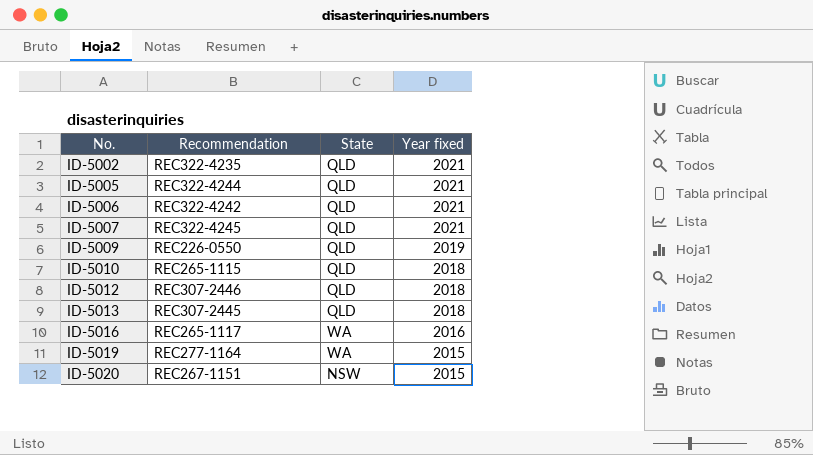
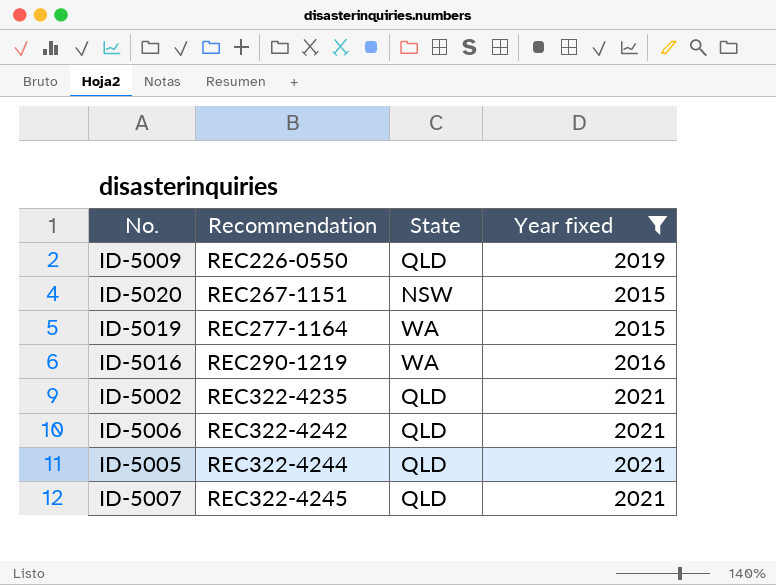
filter: none -> Year fixed != 2018
row order: No. ascending -> Recommendation ascending
ID-5016 | Recommendation: REC265-1117 -> REC290-1219

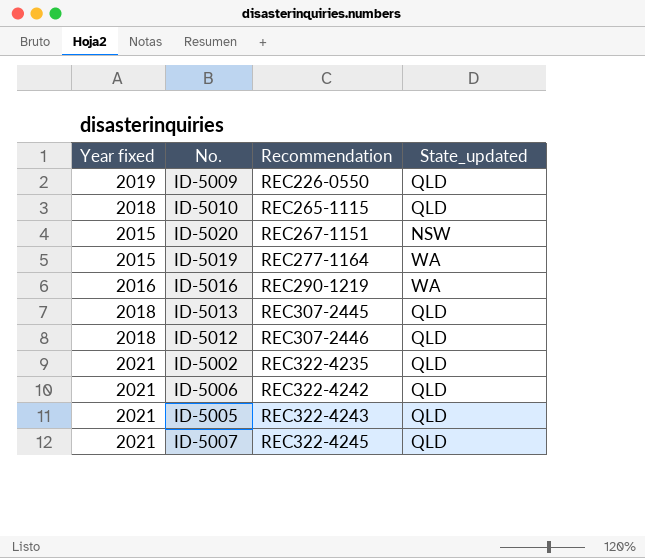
filter: Year fixed != 2018 -> none
column Year fixed | position: 4 -> 1
column name: State -> State_updated
ID-5005 | Recommendation: REC322-4244 -> REC322-4243

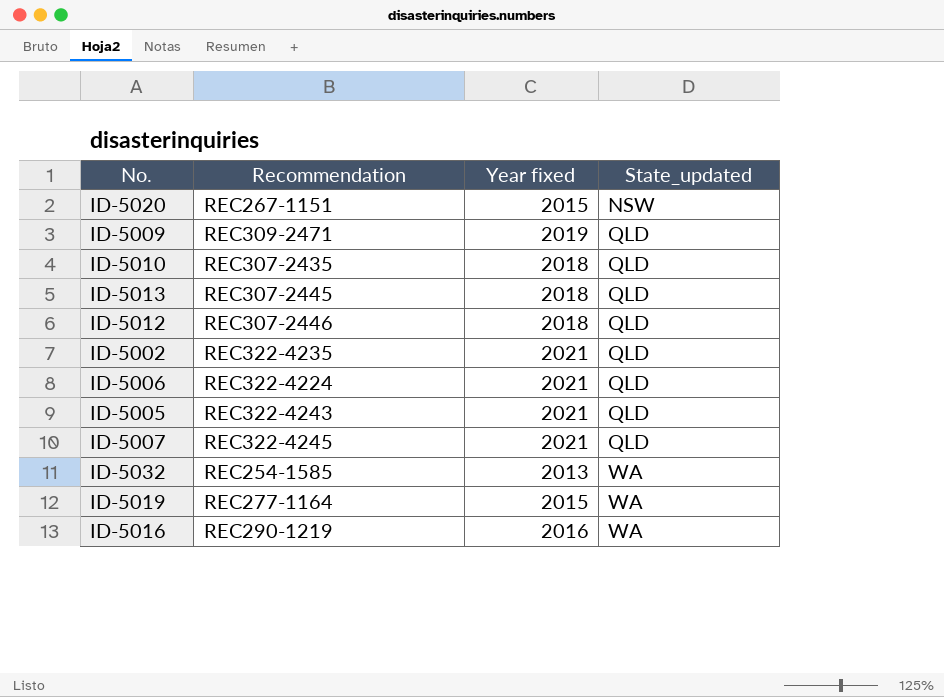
row order: Recommendation ascending -> State_updated ascending
column Year fixed | position: 1 -> 3
ID-5009 | Recommendation: REC226-0550 -> REC309-2471
ID-5010 | Recommendation: REC265-1115 -> REC307-2435
ID-5006 | Recommendation: REC322-4242 -> REC322-4224
row ID-5032: none -> REC254-1585 | 2013 | WA

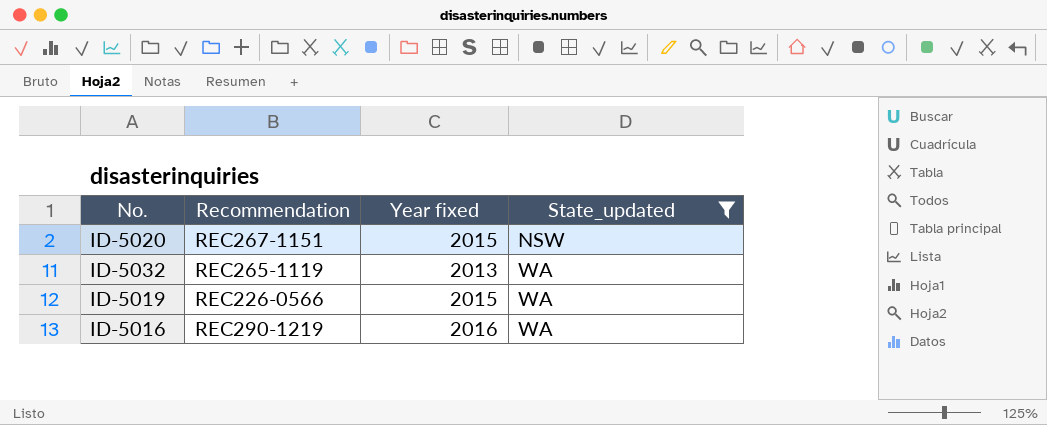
filter: none -> State_updated != QLD
ID-5032 | Recommendation: REC254-1585 -> REC265-1119
ID-5019 | Recommendation: REC277-1164 -> REC226-0566

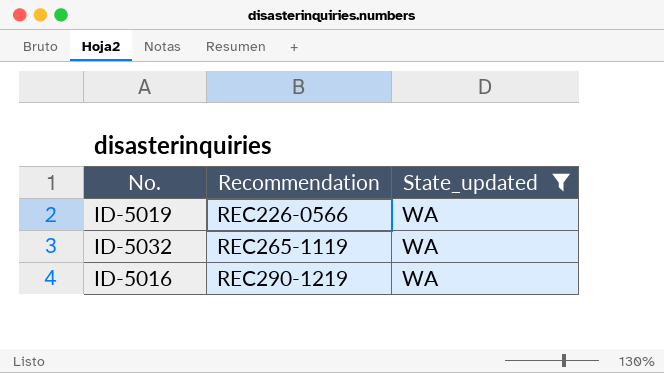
row order: State_updated ascending -> Recommendation ascending
column Year fixed | position: 3 -> none
row ID-5020: REC267-1151 | 2015 | NSW -> none

